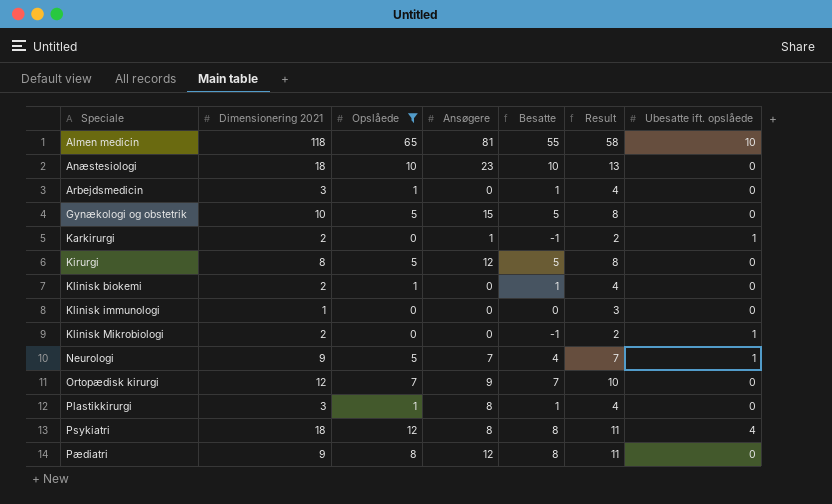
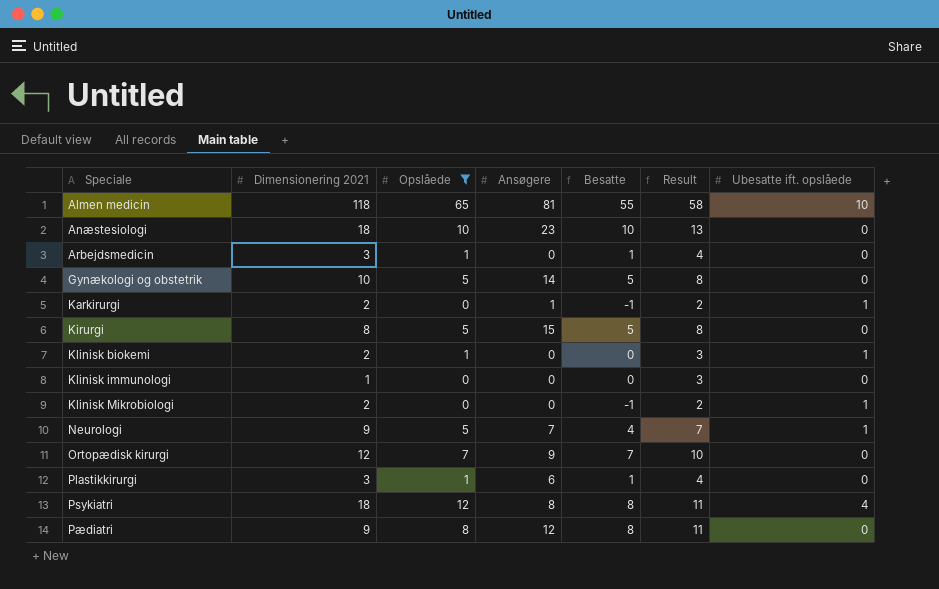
Gynækologi og obstetrik | Ansøgere: 15 -> 14
Kirurgi | Ansøgere: 12 -> 15
Klinisk biokemi | Besatte: 1 -> 0
Klinisk biokemi | Result: 4 -> 3
Klinisk biokemi | Ubesatte ift. opslåede: 0 -> 1
Plastikkirurgi | Ansøgere: 8 -> 6

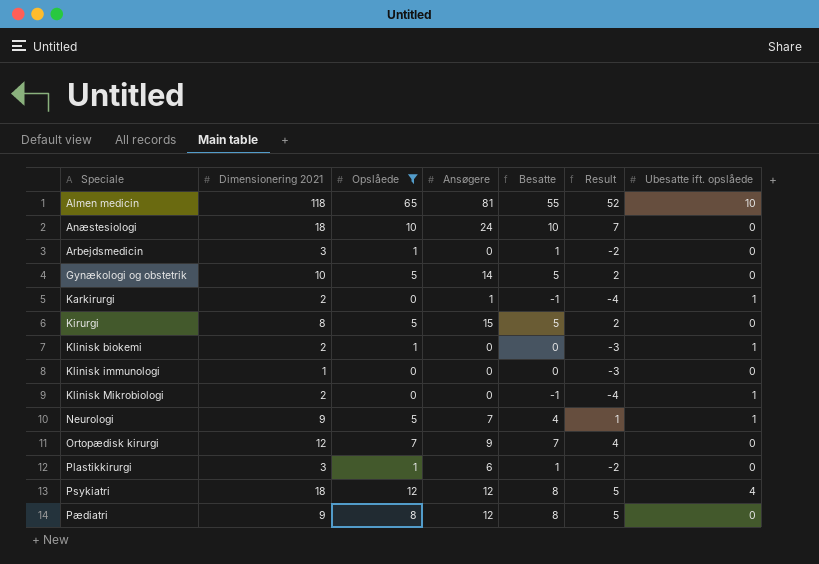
column Result | formula: [Besatte] + 3 -> [Besatte] - 3
Anæstesiologi | Ansøgere: 23 -> 24
Psykiatri | Ansøgere: 8 -> 12

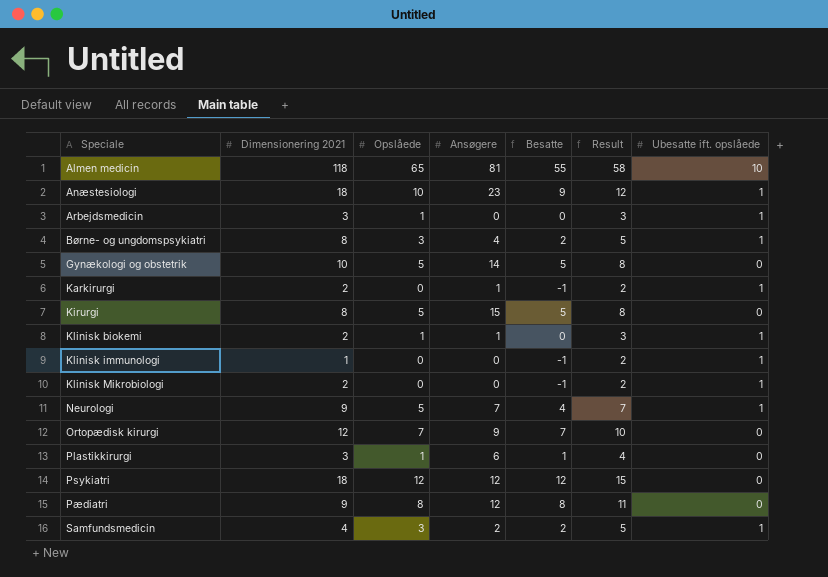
filter: Opslåede != 3 -> none
column Result | formula: [Besatte] - 3 -> [Besatte] + 3
Anæstesiologi | Ansøgere: 24 -> 23
Anæstesiologi | Besatte: 10 -> 9
Anæstesiologi | Ubesatte ift. opslåede: 0 -> 1
Arbejdsmedicin | Besatte: 1 -> 0
Arbejdsmedicin | Ubesatte ift. opslåede: 0 -> 1
Klinisk biokemi | Ansøgere: 0 -> 1
Klinisk immunologi | Besatte: 0 -> -1
Klinisk immunologi | Ubesatte ift. opslåede: 0 -> 1
Psykiatri | Besatte: 8 -> 12
Psykiatri | Ubesatte ift. opslåede: 4 -> 0

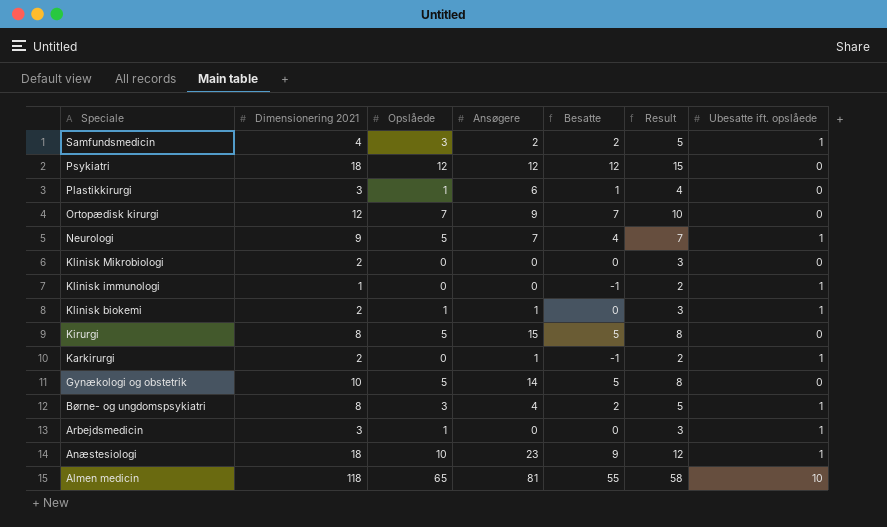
row order: Speciale ascending -> Speciale descending
row Pædiatri: 9 | 8 | 12 | 8 | 11 | 0 -> none
Klinisk Mikrobiologi | Besatte: -1 -> 0
Klinisk Mikrobiologi | Result: 2 -> 3
Klinisk Mikrobiologi | Ubesatte ift. opslåede: 1 -> 0

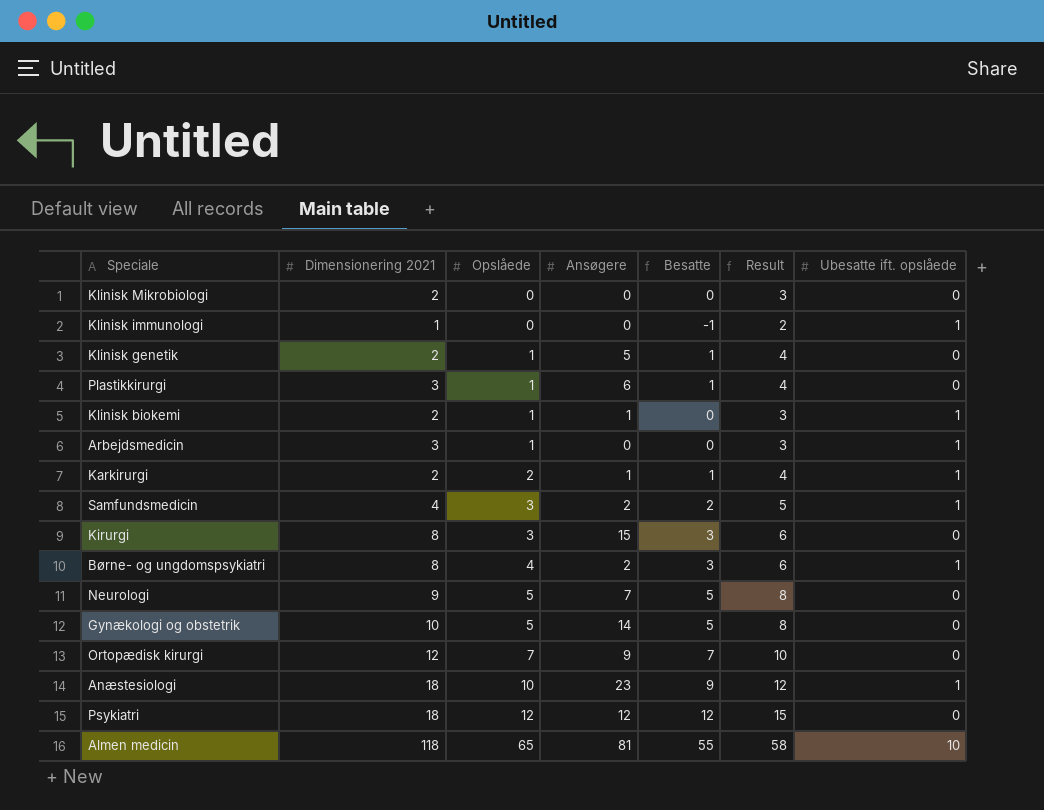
row order: Speciale descending -> Opslåede ascending
row Klinisk genetik: none -> 2 | 1 | 5 | 1 | 4 | 0
Karkirurgi | Opslåede: 0 -> 2
Karkirurgi | Besatte: -1 -> 1
Karkirurgi | Result: 2 -> 4
Kirurgi | Opslåede: 5 -> 3
Kirurgi | Besatte: 5 -> 3
Kirurgi | Result: 8 -> 6
Børne- og ungdomspsykiatri | Opslåede: 3 -> 4
Børne- og ungdomspsykiatri | Ansøgere: 4 -> 2
Børne- og ungdomspsykiatri | Besatte: 2 -> 3
Børne- og ungdomspsykiatri | Result: 5 -> 6
Neurologi | Besatte: 4 -> 5
Neurologi | Result: 7 -> 8
Neurologi | Ubesatte ift. opslåede: 1 -> 0

